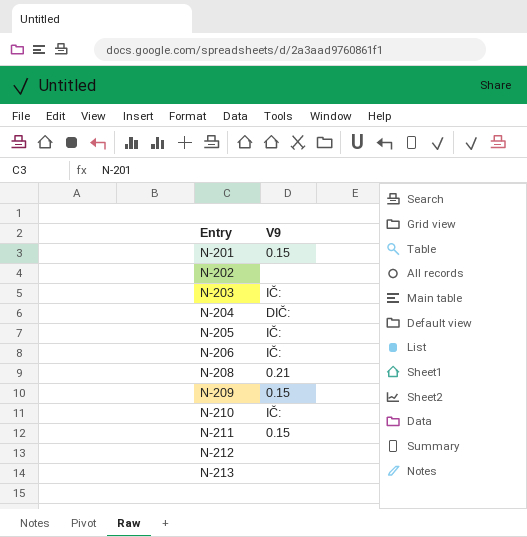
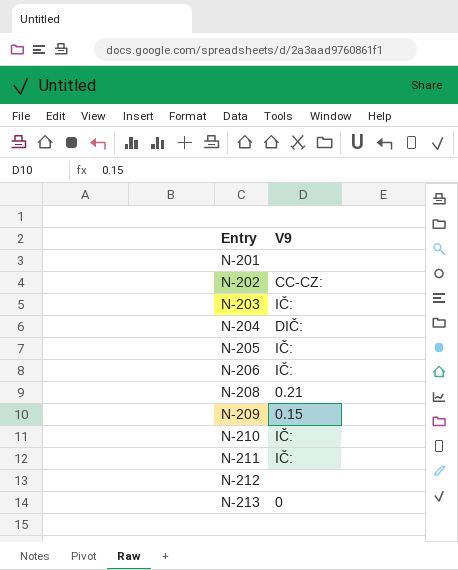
N-201 | V9: 0.15 -> none
N-202 | V9: none -> CC-CZ:
N-211 | V9: 0.15 -> IČ:
N-213 | V9: none -> 0

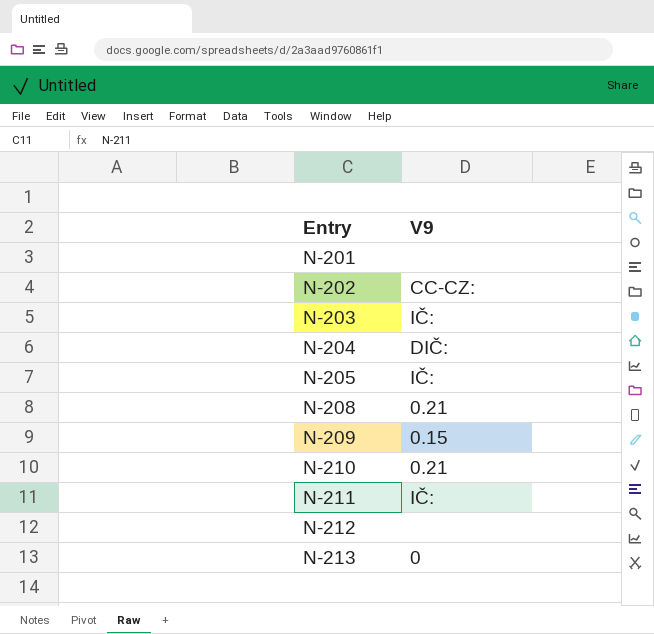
row N-206: IČ: -> none
N-210 | V9: IČ: -> 0.21

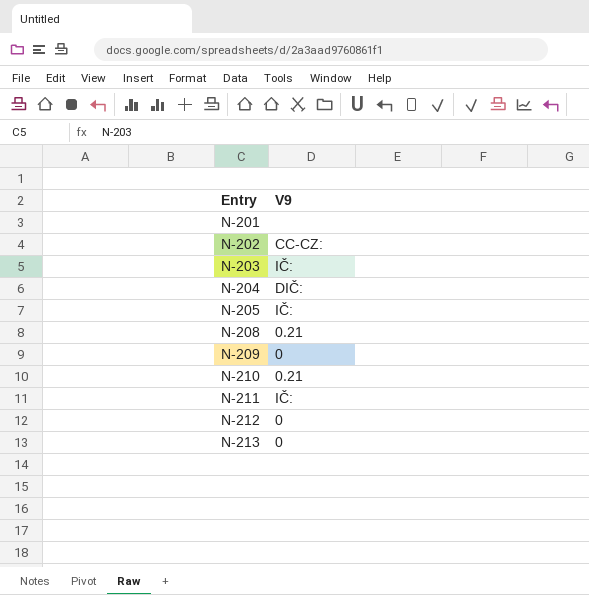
N-209 | V9: 0.15 -> 0
N-212 | V9: none -> 0

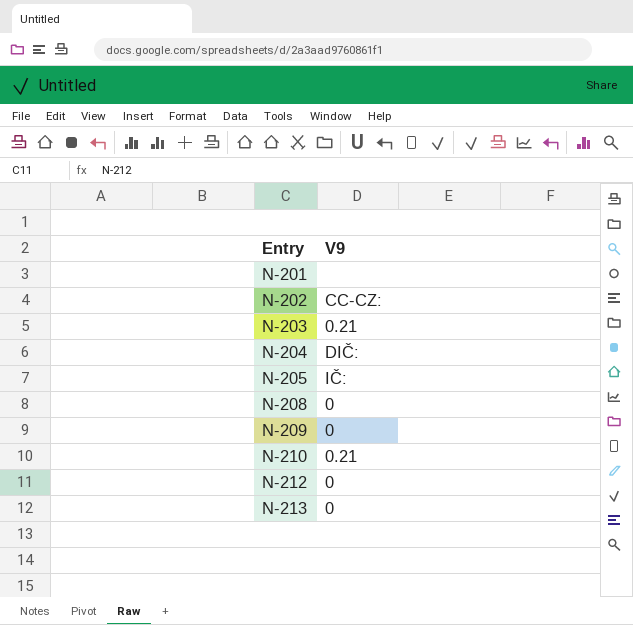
row N-211: IČ: -> none
N-203 | V9: IČ: -> 0.21
N-208 | V9: 0.21 -> 0

